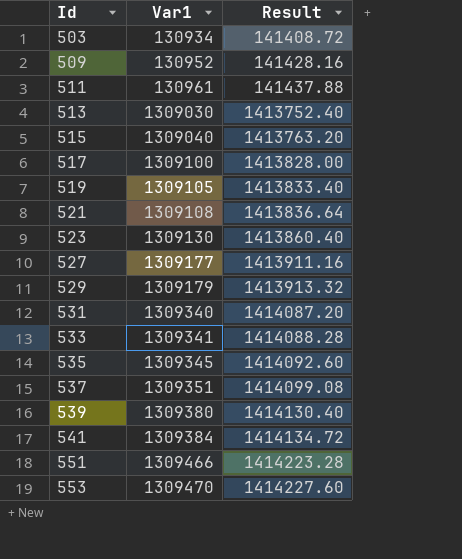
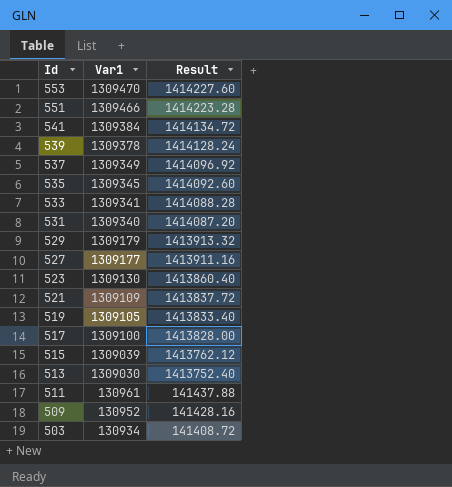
row order: Id ascending -> Id descending
539 | Var1: 1309380 -> 1309378
539 | Result: 1414130.40 -> 1414128.24
537 | Var1: 1309351 -> 1309349
537 | Result: 1414099.08 -> 1414096.92
521 | Var1: 1309108 -> 1309109
521 | Result: 1413836.64 -> 1413837.72
515 | Var1: 1309040 -> 1309039
515 | Result: 1413763.20 -> 1413762.12

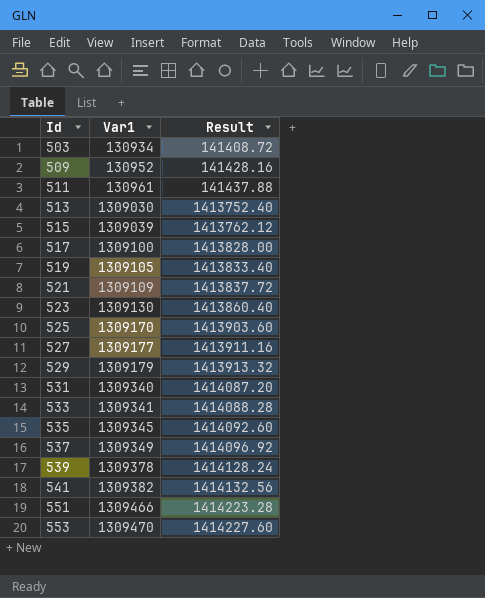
row order: Id descending -> Id ascending
row 525: none -> 1309170 | 1413903.60
541 | Var1: 1309384 -> 1309382
541 | Result: 1414134.72 -> 1414132.56

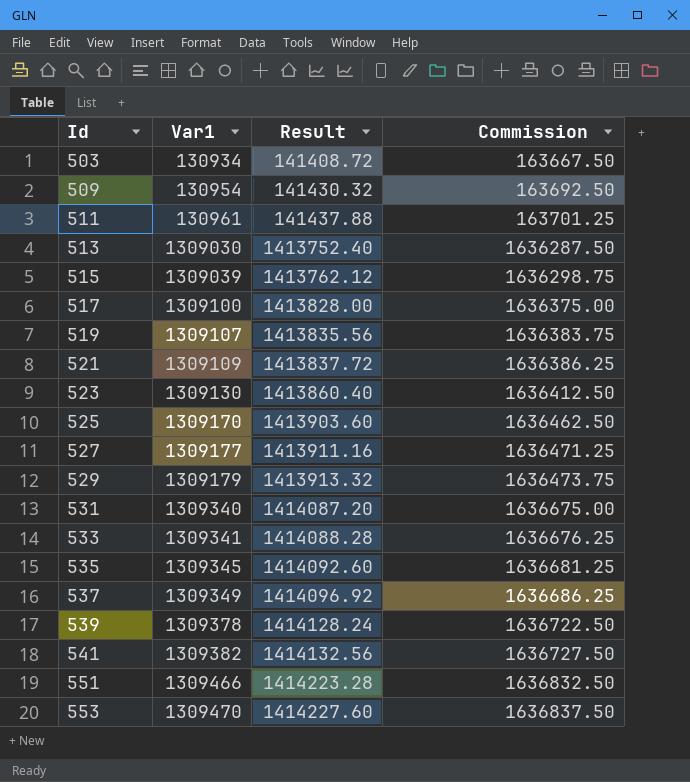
column Commission | formula: none -> [Var1] * 1.25
509 | Var1: 130952 -> 130954
509 | Result: 141428.16 -> 141430.32
519 | Var1: 1309105 -> 1309107
519 | Result: 1413833.40 -> 1413835.56

